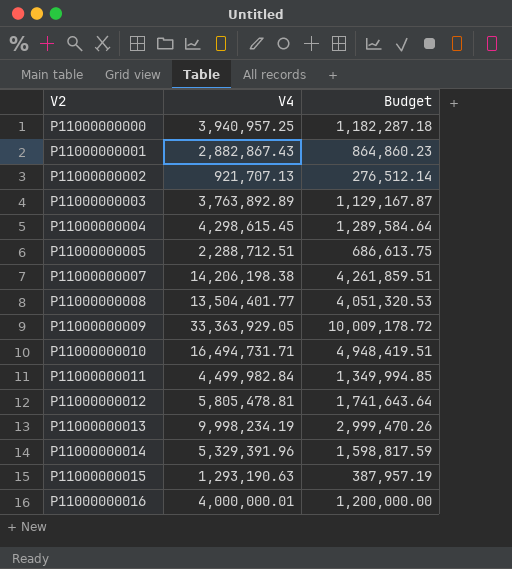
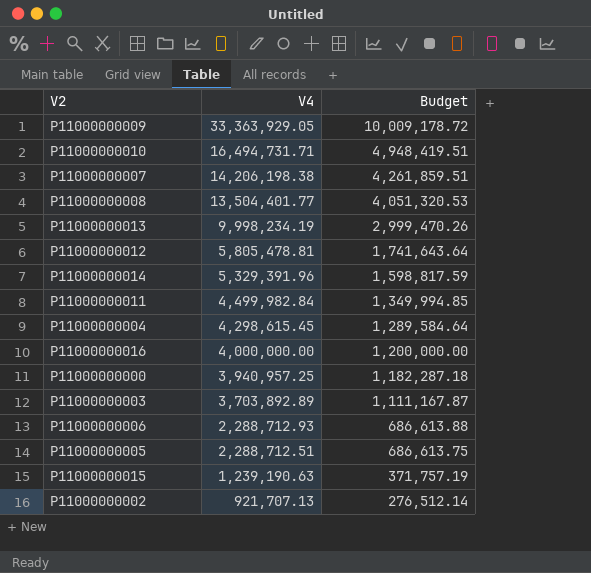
row order: V2 ascending -> V4 descending
row P11000000001: 2,882,867.43 | 864,860.23 -> none
P11000000016 | V4: 4,000,000.01 -> 4,000,000.00
P11000000003 | V4: 3,763,892.89 -> 3,703,892.89
P11000000003 | Budget: 1,129,167.87 -> 1,111,167.87
row P11000000006: none -> 2,288,712.93 | 686,613.88
P11000000015 | V4: 1,293,190.63 -> 1,239,190.63
P11000000015 | Budget: 387,957.19 -> 371,757.19

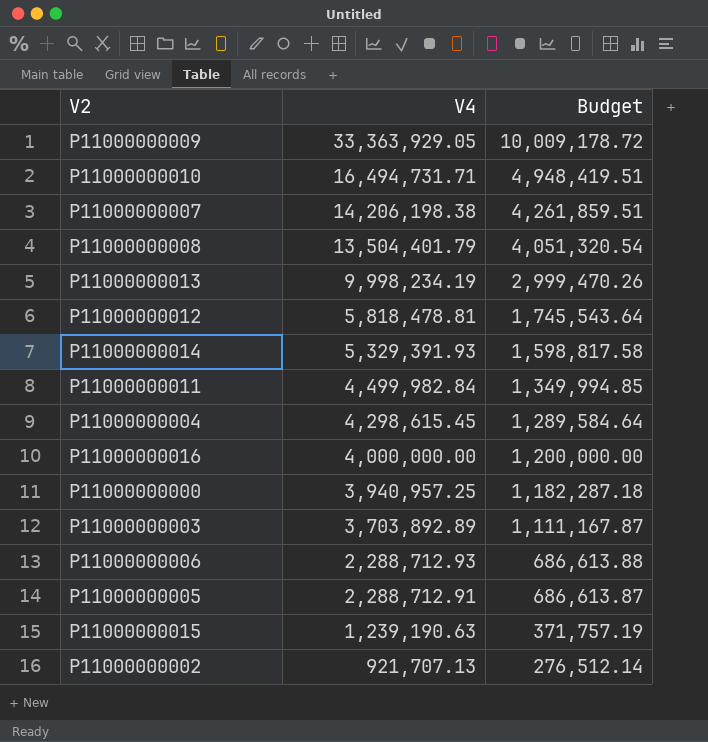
P11000000008 | V4: 13,504,401.77 -> 13,504,401.79
P11000000008 | Budget: 4,051,320.53 -> 4,051,320.54
P11000000012 | V4: 5,805,478.81 -> 5,818,478.81
P11000000012 | Budget: 1,741,643.64 -> 1,745,543.64
P11000000014 | V4: 5,329,391.96 -> 5,329,391.93
P11000000014 | Budget: 1,598,817.59 -> 1,598,817.58
P11000000005 | V4: 2,288,712.51 -> 2,288,712.91
P11000000005 | Budget: 686,613.75 -> 686,613.87

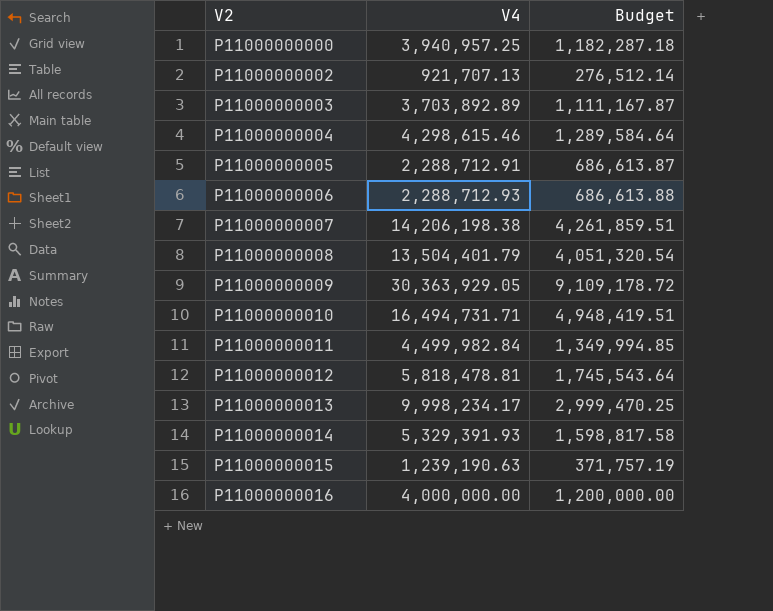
row order: V4 descending -> V2 ascending
P11000000004 | V4: 4,298,615.45 -> 4,298,615.46
P11000000009 | V4: 33,363,929.05 -> 30,363,929.05
P11000000009 | Budget: 10,009,178.72 -> 9,109,178.72
P11000000013 | V4: 9,998,234.19 -> 9,998,234.17
P11000000013 | Budget: 2,999,470.26 -> 2,999,470.25

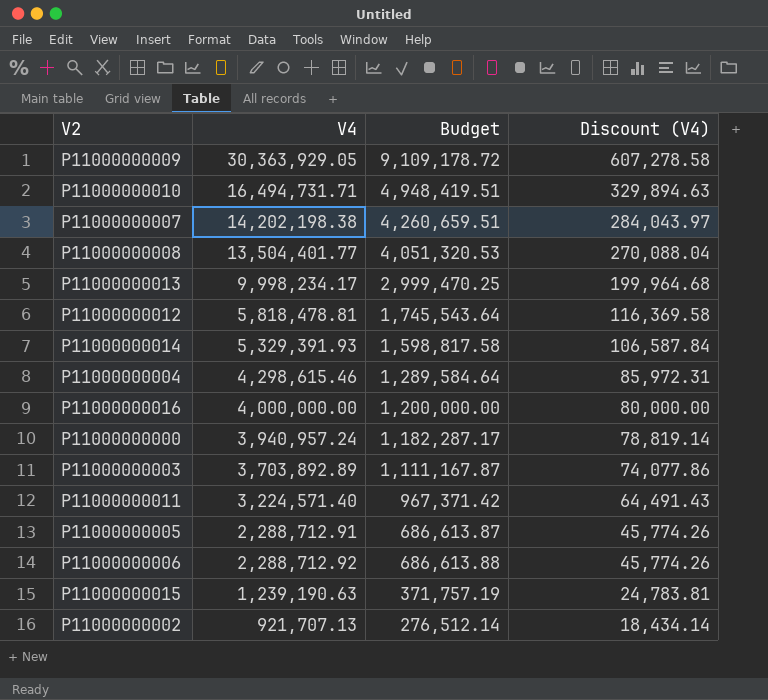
row order: V2 ascending -> Discount (V4) descending
column Discount (V4) | formula: none -> [V4] * 0.02
P11000000007 | V4: 14,206,198.38 -> 14,202,198.38
P11000000007 | Budget: 4,261,859.51 -> 4,260,659.51
P11000000008 | V4: 13,504,401.79 -> 13,504,401.77
P11000000008 | Budget: 4,051,320.54 -> 4,051,320.53
P11000000000 | V4: 3,940,957.25 -> 3,940,957.24
P11000000000 | Budget: 1,182,287.18 -> 1,182,287.17
P11000000011 | V4: 4,499,982.84 -> 3,224,571.40
P11000000011 | Budget: 1,349,994.85 -> 967,371.42
P11000000006 | V4: 2,288,712.93 -> 2,288,712.92

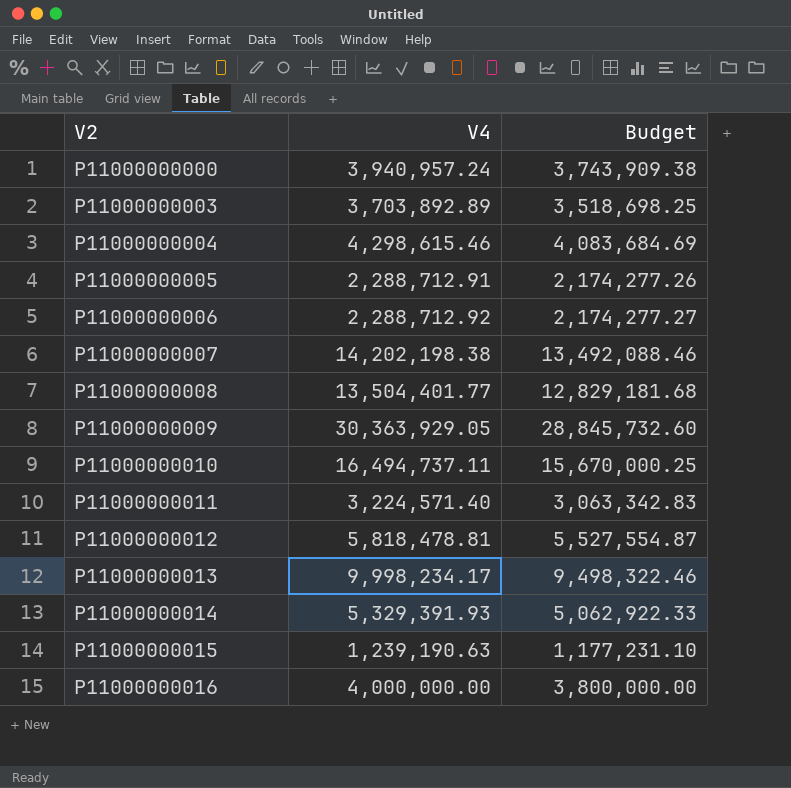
row order: Discount (V4) descending -> V2 ascending
column Discount (V4) | formula: [V4] * 0.02 -> none
column Budget | formula: [V4] * 0.3 -> [V4] * 0.95
row P11000000002: 921,707.13 | 276,512.14 | 18,434.14 -> none
P11000000010 | V4: 16,494,731.71 -> 16,494,737.11

